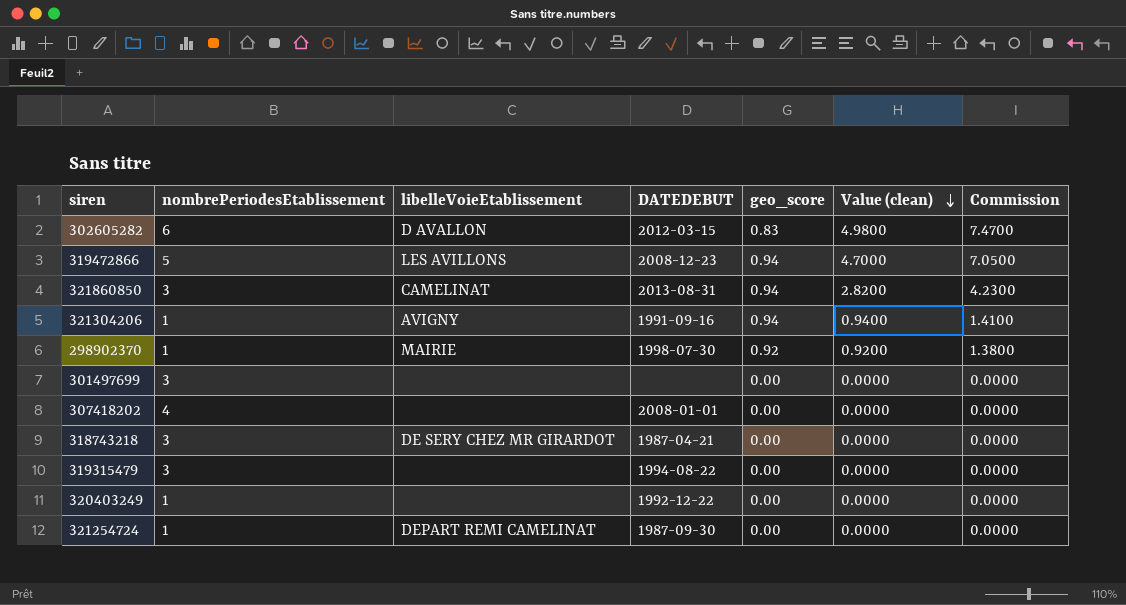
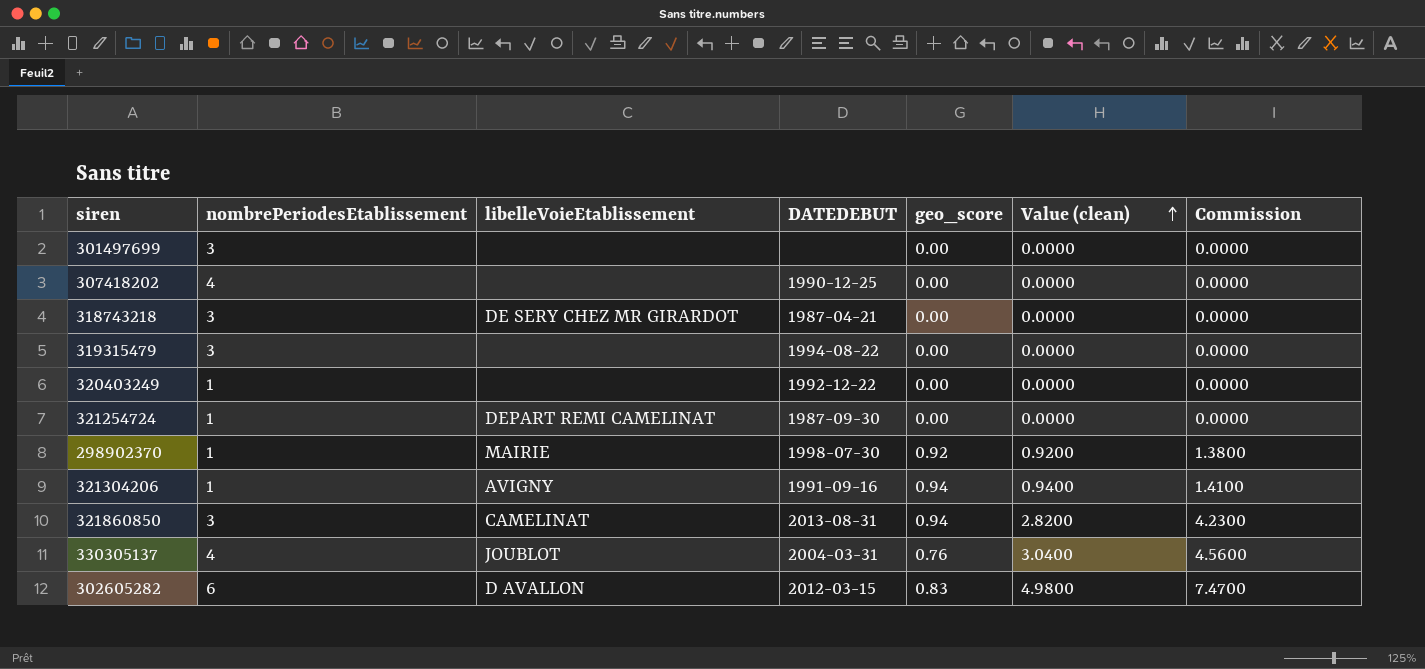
row order: Value (clean) descending -> Value (clean) ascending
row 319472866: 5 | LES AVILLONS | 2008-12-23 | 0.94 | 4.7000 | 7.0500 -> none
307418202 | DATEDEBUT: 2008-01-01 -> 1990-12-25
row 330305137: none -> 4 | JOUBLOT | 2004-03-31 | 0.76 | 3.0400 | 4.5600

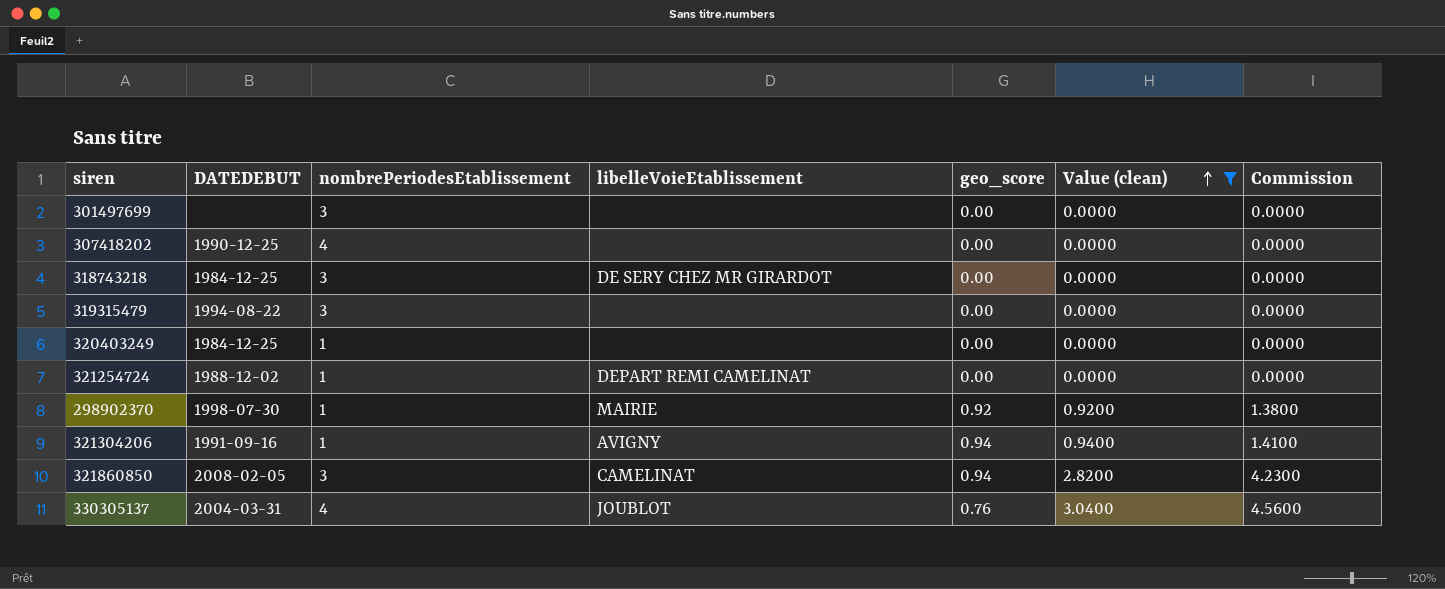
filter: none -> Value (clean) != 4.9800
column DATEDEBUT | position: 4 -> 2
318743218 | DATEDEBUT: 1987-04-21 -> 1984-12-25
320403249 | DATEDEBUT: 1992-12-22 -> 1984-12-25
321254724 | DATEDEBUT: 1987-09-30 -> 1988-12-02
321860850 | DATEDEBUT: 2013-08-31 -> 2008-02-05

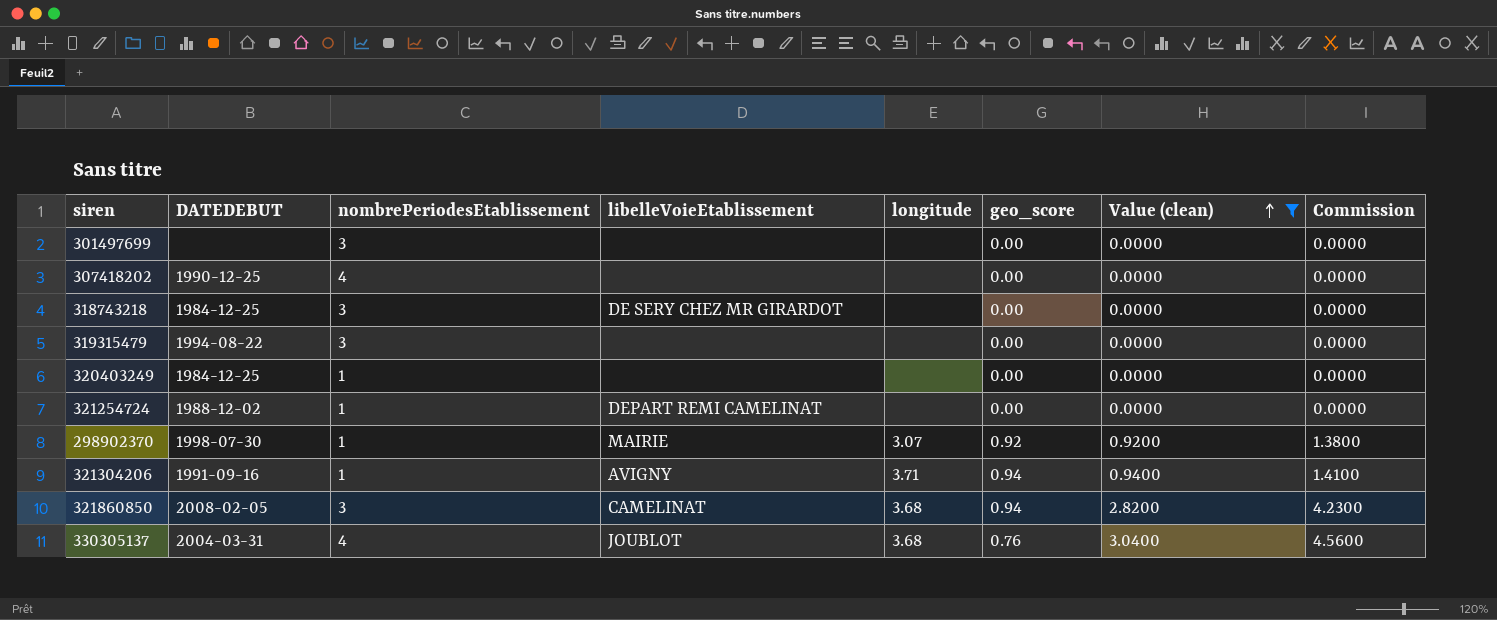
column longitude | position: none -> 5

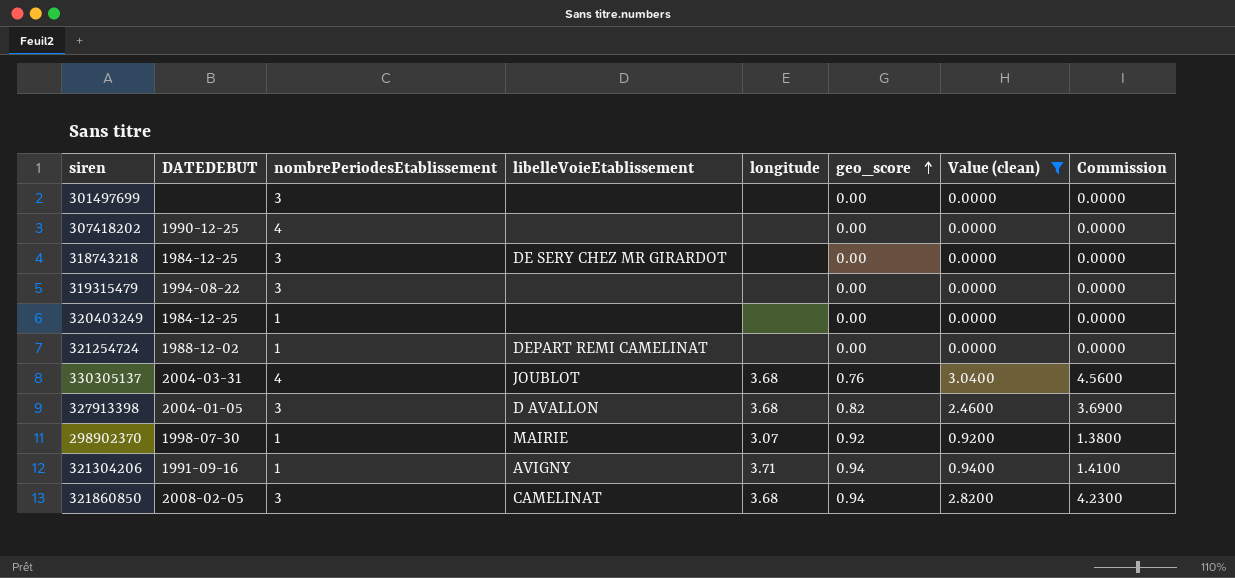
row order: Value (clean) ascending -> geo_score ascending
row 327913398: none -> 2004-01-05 | 3 | D AVALLON | 3.68 | 0.82 | 2.4600 | 3.6900

